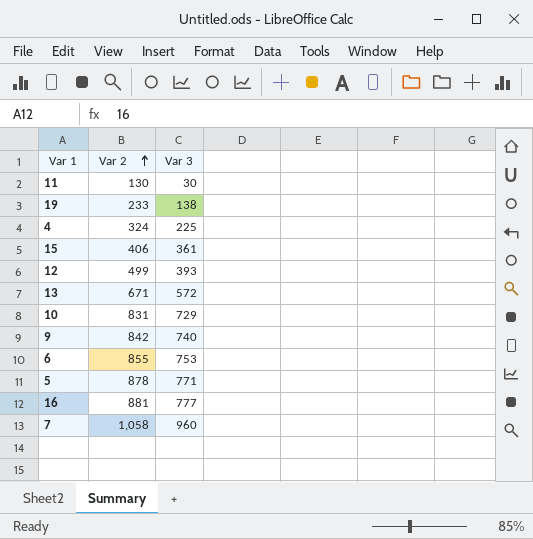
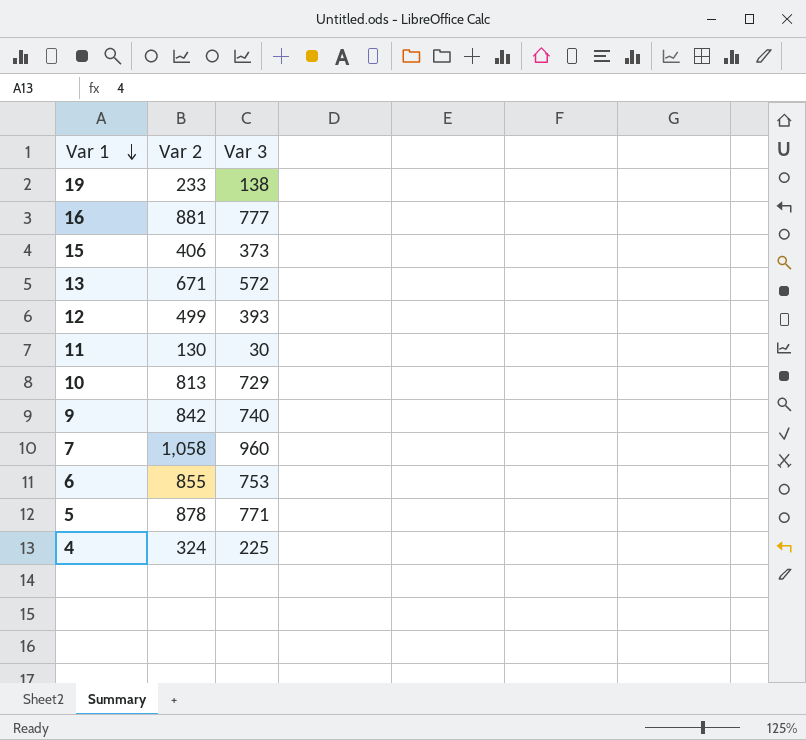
row order: Var 2 ascending -> Var 1 descending
15 | Var 3: 361 -> 373
10 | Var 2: 831 -> 813

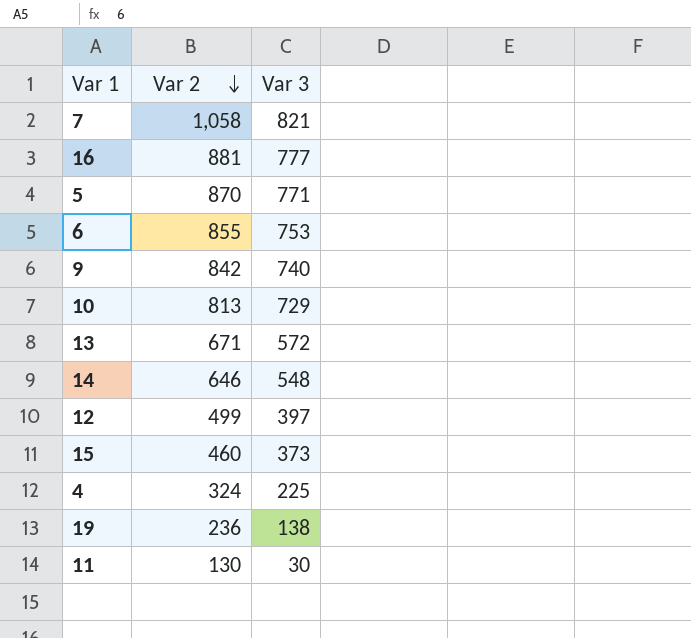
row order: Var 1 descending -> Var 2 descending
7 | Var 3: 960 -> 821
5 | Var 2: 878 -> 870
row 14: none -> 646 | 548
12 | Var 3: 393 -> 397
15 | Var 2: 406 -> 460
19 | Var 2: 233 -> 236

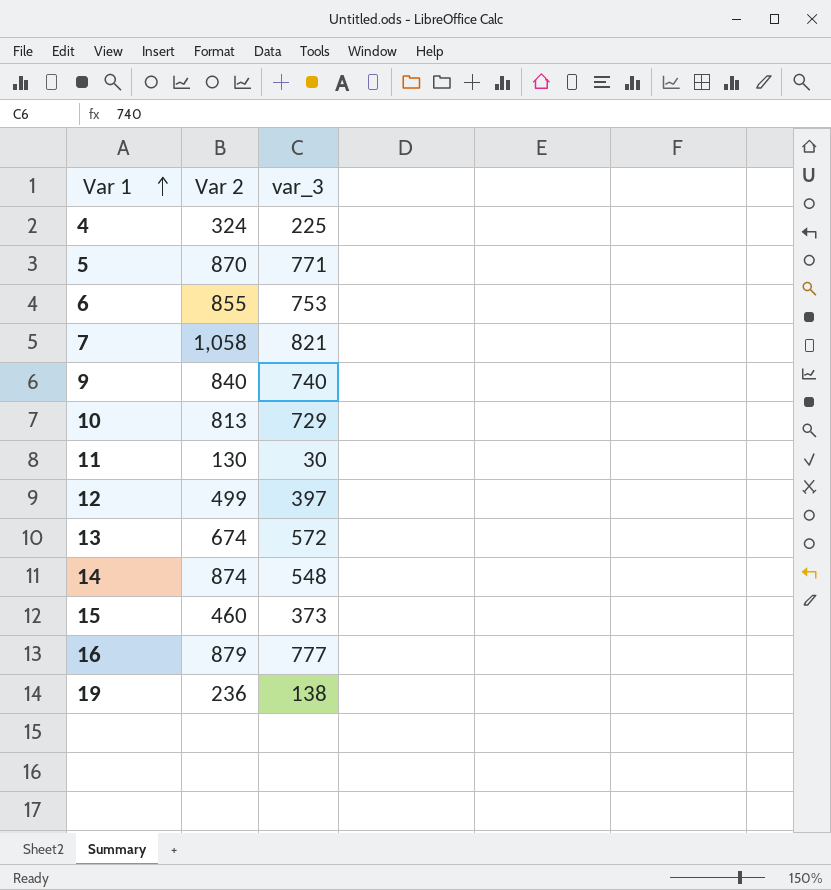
row order: Var 2 descending -> Var 1 ascending
column name: Var 3 -> var_3
9 | Var 2: 842 -> 840
13 | Var 2: 671 -> 674
14 | Var 2: 646 -> 874
16 | Var 2: 881 -> 879

